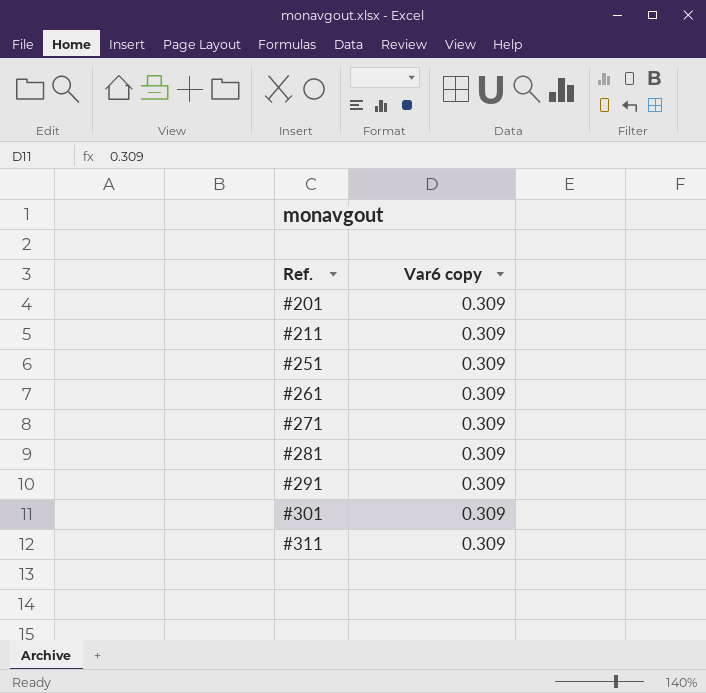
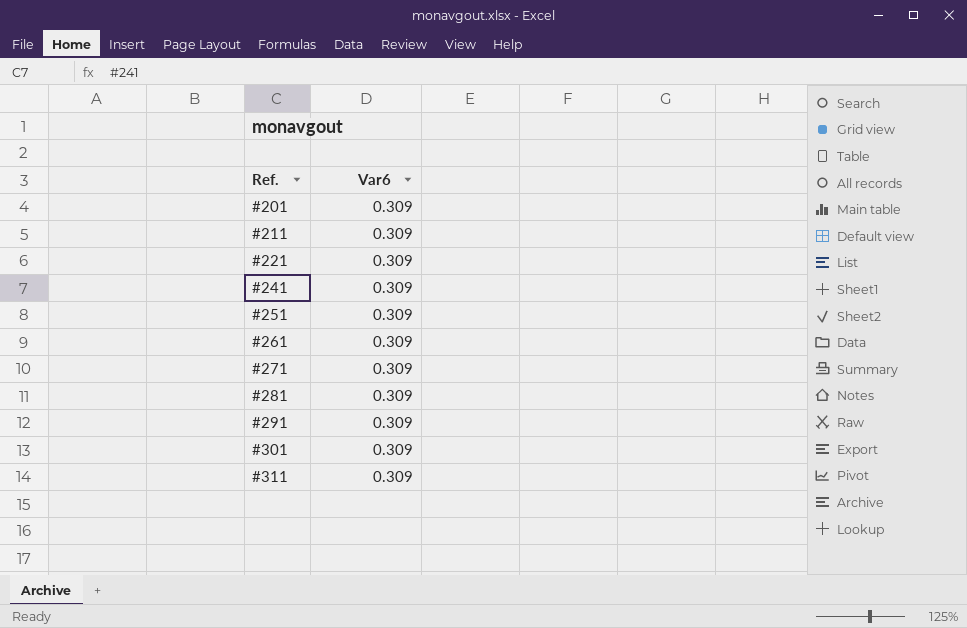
column name: Var6 copy -> Var6
row #221: none -> 0.309
row #241: none -> 0.309

